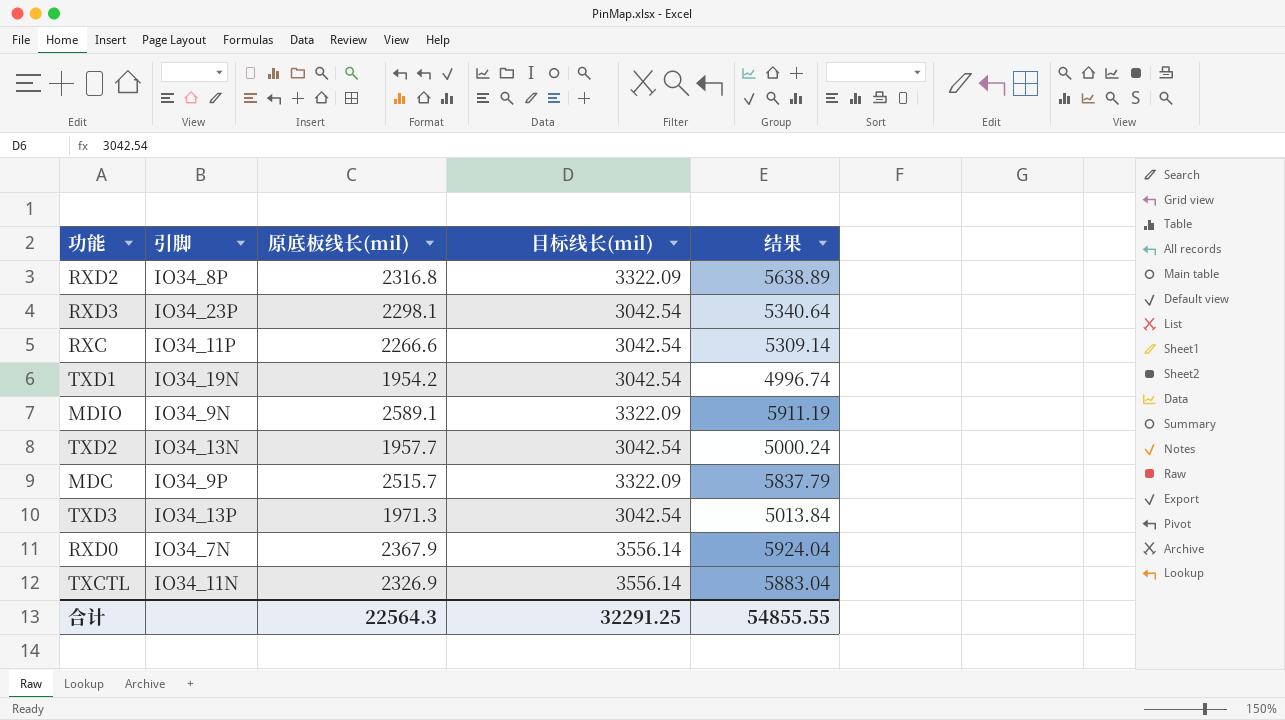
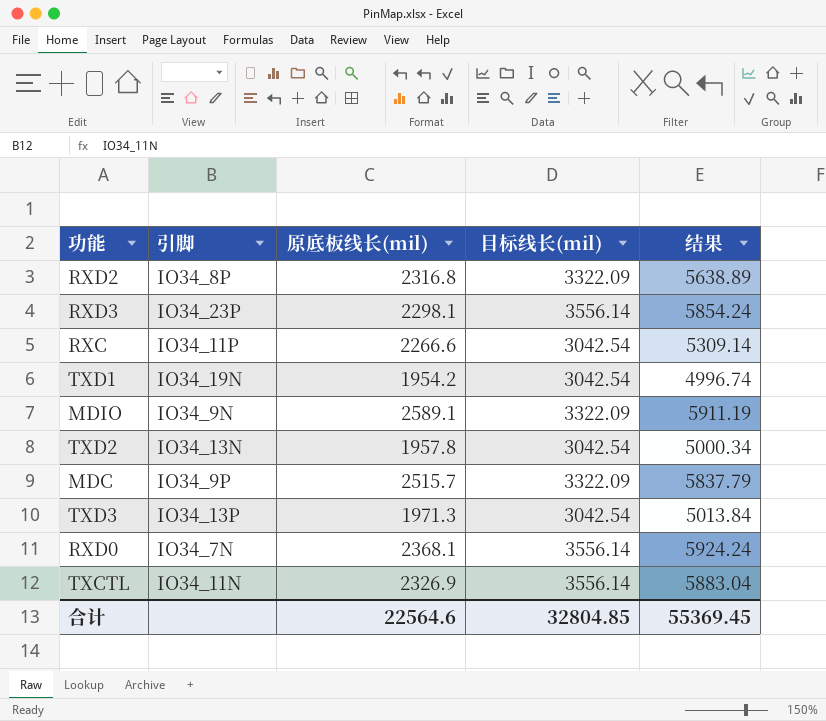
RXD3 | 目标线长(mil): 3042.54 -> 3556.14
RXD3 | 结果: 5340.64 -> 5854.24
TXD2 | 原底板线长(mil): 1957.7 -> 1957.8
TXD2 | 结果: 5000.24 -> 5000.34
RXD0 | 原底板线长(mil): 2367.9 -> 2368.1
RXD0 | 结果: 5924.04 -> 5924.24
合计 | 原底板线长(mil): 22564.3 -> 22564.6
合计 | 目标线长(mil): 32291.25 -> 32804.85
合计 | 结果: 54855.55 -> 55369.45

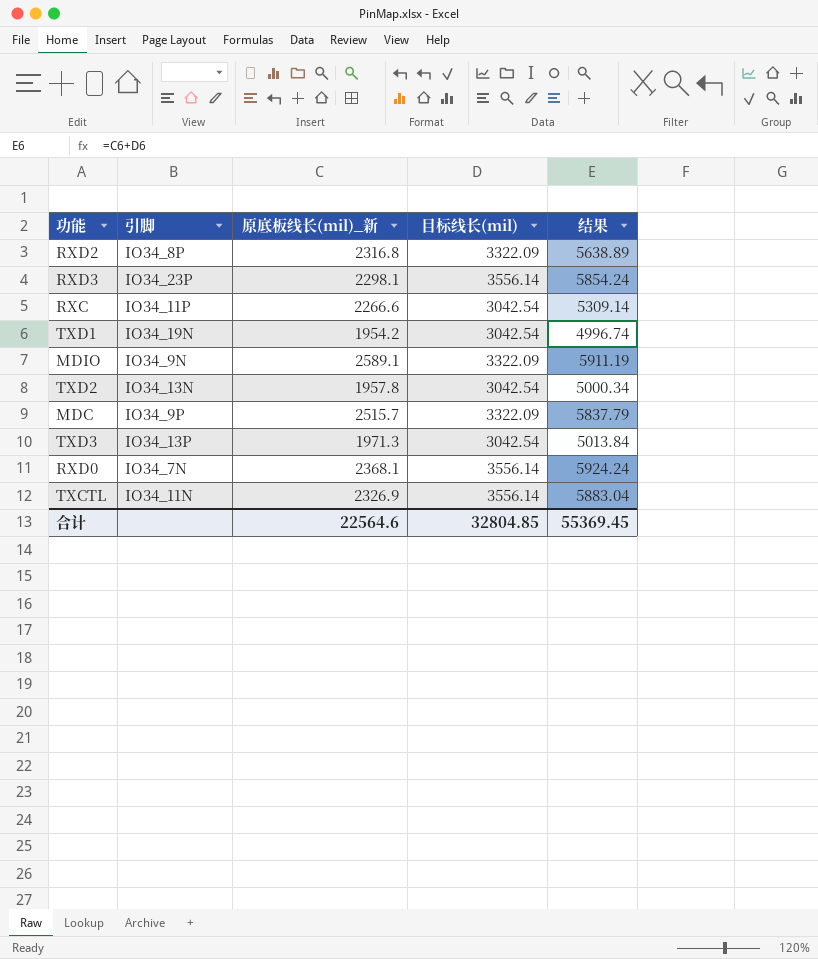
column name: 原底板线长(mil) -> 原底板线长(mil)_新

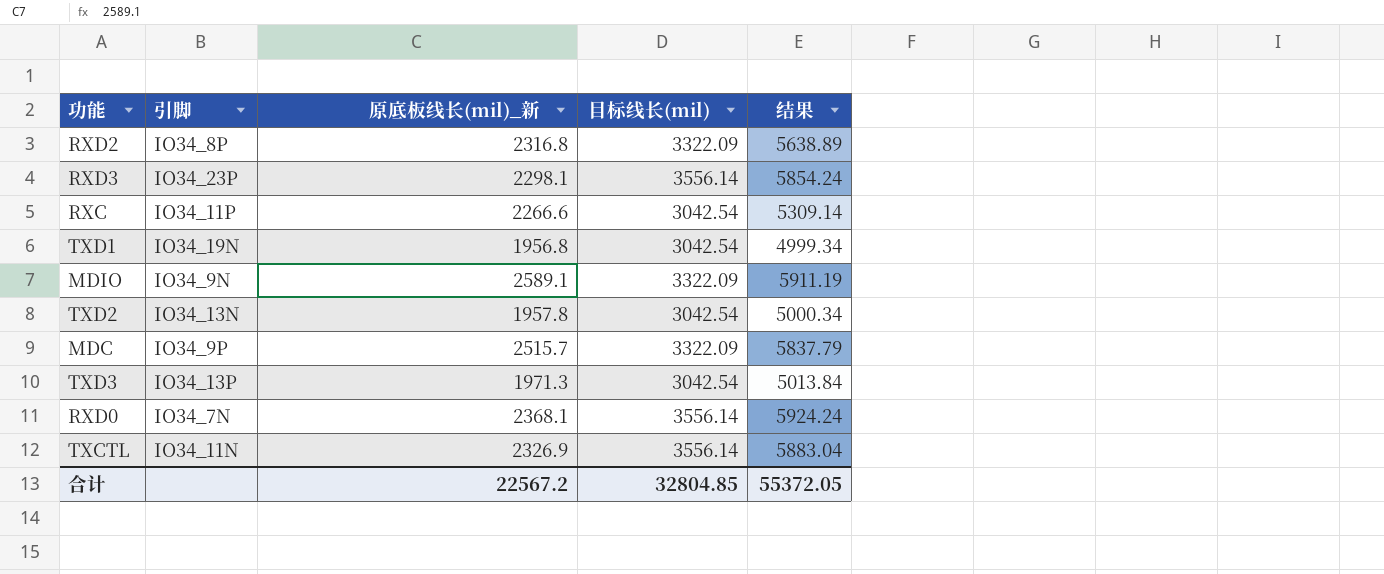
TXD1 | 原底板线长(mil)_新: 1954.2 -> 1956.8
TXD1 | 结果: 4996.74 -> 4999.34
合计 | 原底板线长(mil)_新: 22564.6 -> 22567.2
合计 | 结果: 55369.45 -> 55372.05

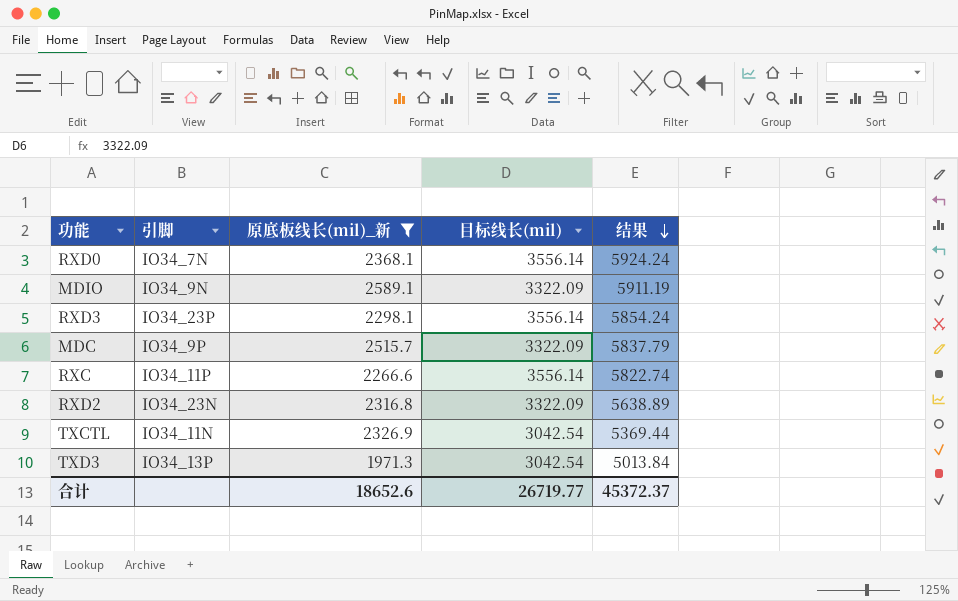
filter: none -> 原底板线长(mil)_新 >= 1971.3
row order: none -> 结果 descending
RXC | 目标线长(mil): 3042.54 -> 3556.14
RXC | 结果: 5309.14 -> 5822.74
RXD2 | 引脚: IO34_8P -> IO34_23N
TXCTL | 目标线长(mil): 3556.14 -> 3042.54
TXCTL | 结果: 5883.04 -> 5369.44
合计 | 原底板线长(mil)_新: 22567.2 -> 18652.6
合计 | 目标线长(mil): 32804.85 -> 26719.77
合计 | 结果: 55372.05 -> 45372.37

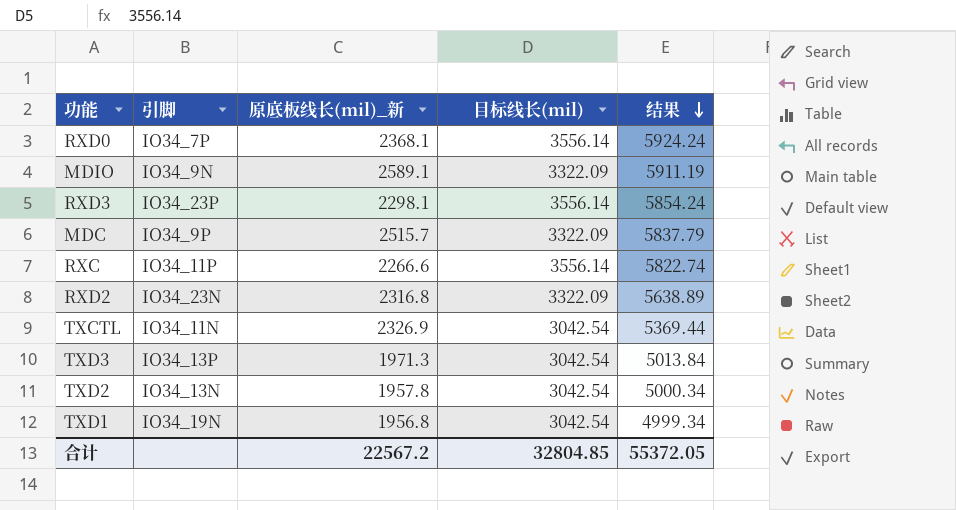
filter: 原底板线长(mil)_新 >= 1971.3 -> none
RXD0 | 引脚: IO34_7N -> IO34_7P
合计 | 原底板线长(mil)_新: 18652.6 -> 22567.2
合计 | 目标线长(mil): 26719.77 -> 32804.85
合计 | 结果: 45372.37 -> 55372.05

